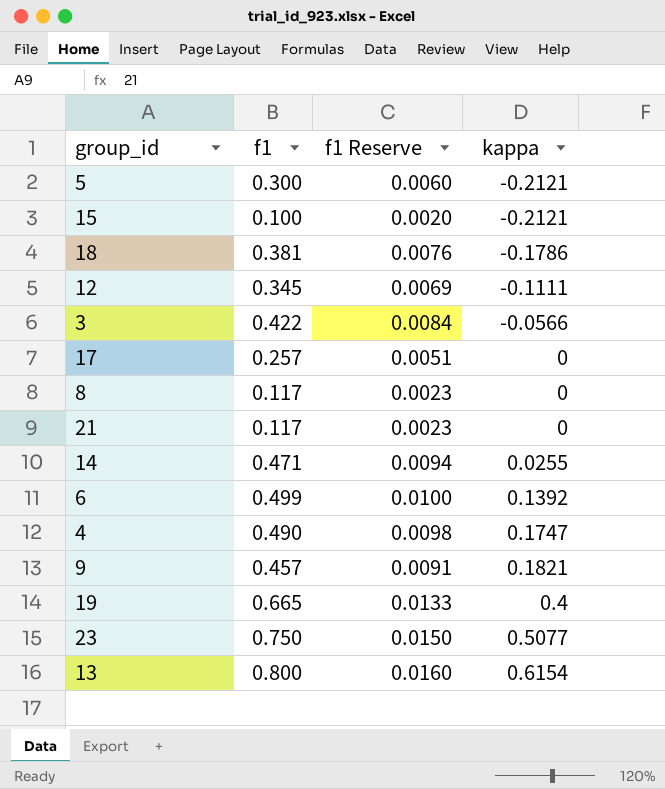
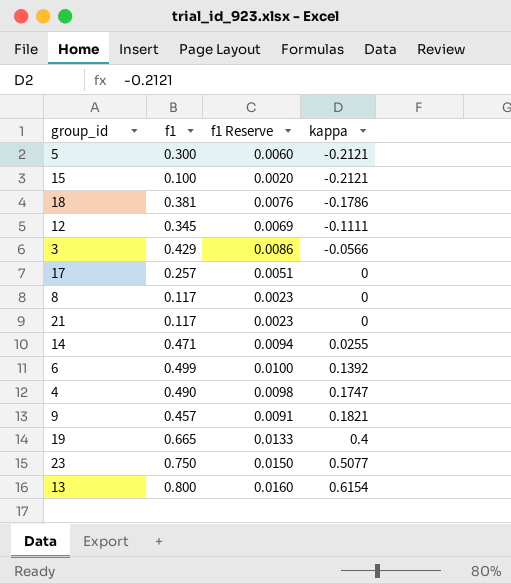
3 | f1: 0.422 -> 0.429
3 | f1 Reserve: 0.0084 -> 0.0086

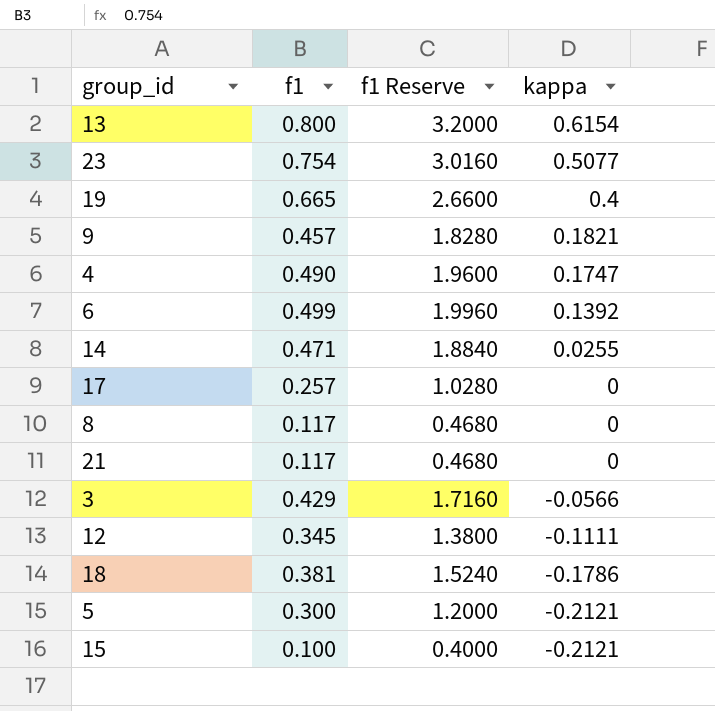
row order: kappa ascending -> kappa descending
column f1 Reserve | formula: [f1] * 0.02 -> [f1] * 4
23 | f1: 0.750 -> 0.754

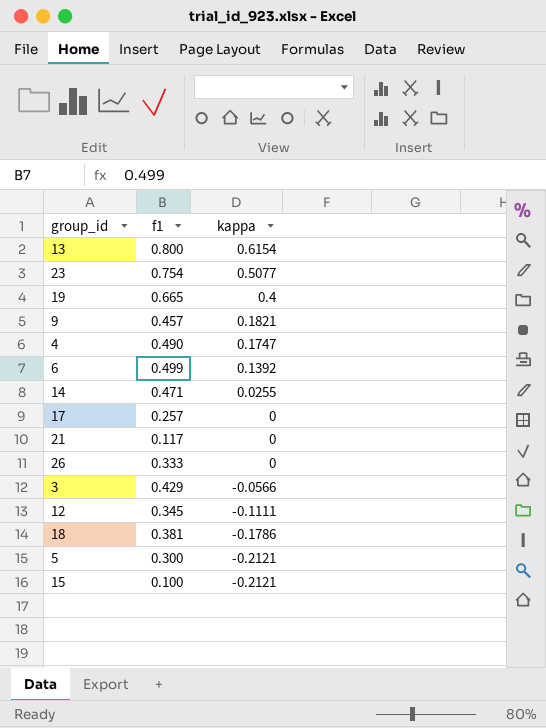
column f1 Reserve | formula: [f1] * 4 -> none
row 8: 0.117 | 0.4680 | 0 -> none
row 26: none -> 0.333 | 0

